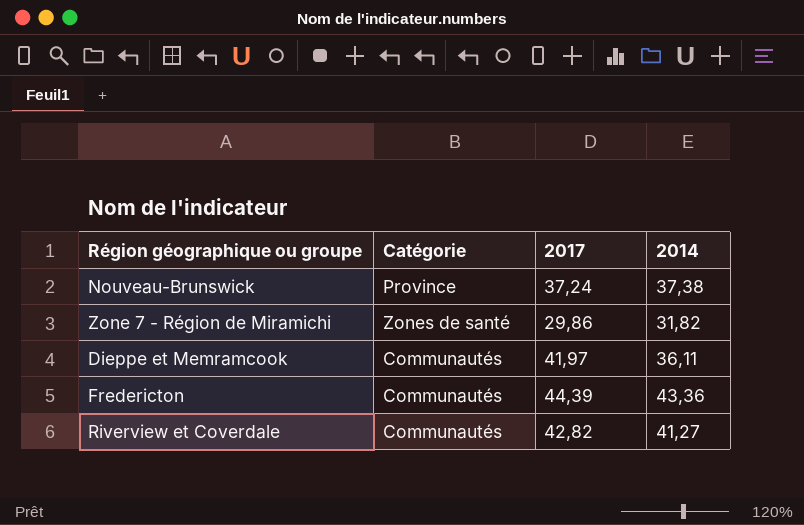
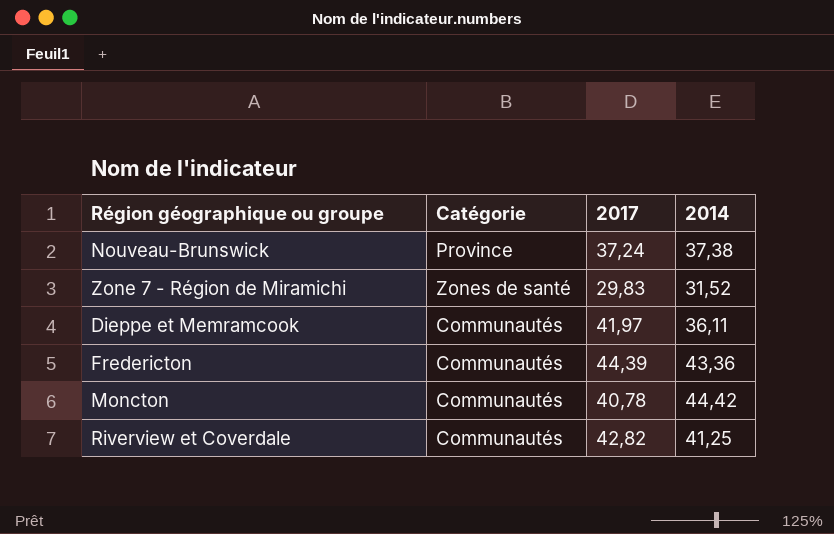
Zone 7 - Région de Miramichi | 2017: 29,86 -> 29,83
Zone 7 - Région de Miramichi | 2014: 31,82 -> 31,52
row Moncton: none -> Communautés | 40,78 | 44,42
Riverview et Coverdale | 2014: 41,27 -> 41,25

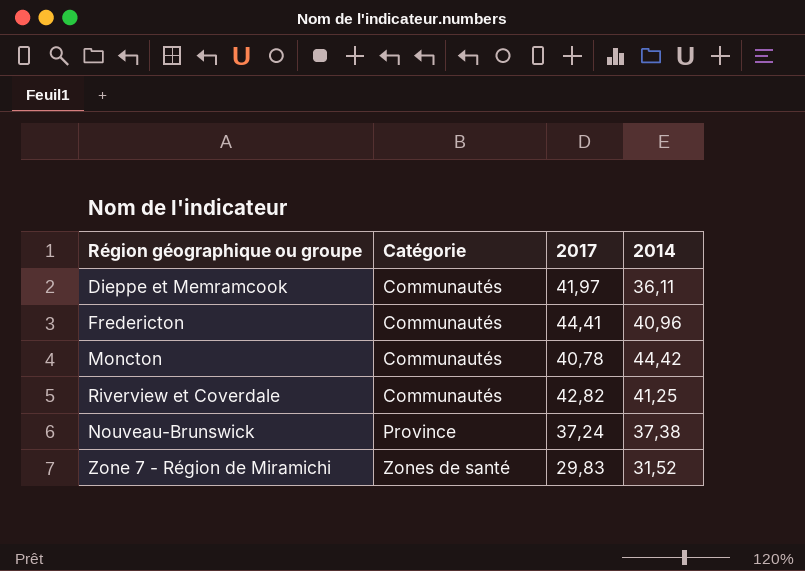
row order: none -> Catégorie ascending
Fredericton | 2017: 44,39 -> 44,41
Fredericton | 2014: 43,36 -> 40,96

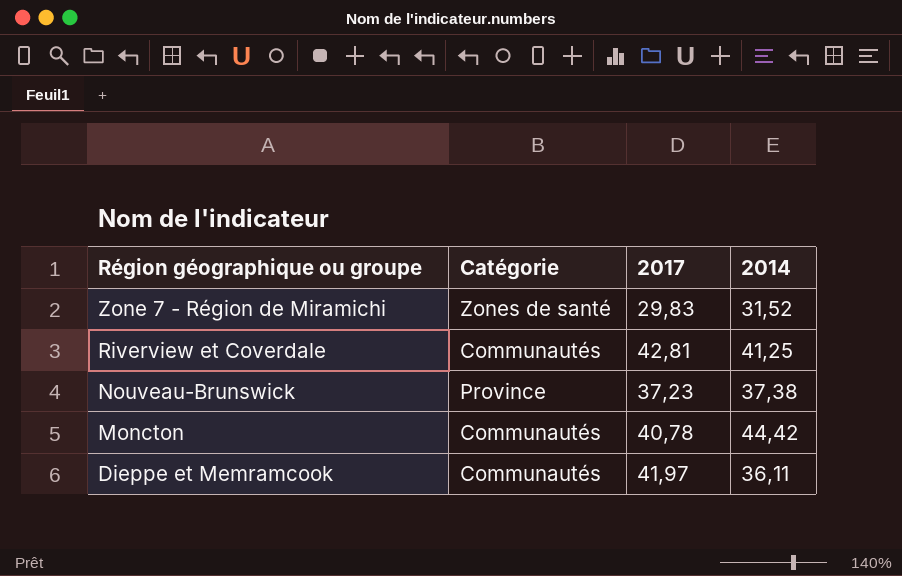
row order: Catégorie ascending -> Région géographique ou groupe descending
row Fredericton: Communautés | 44,41 | 40,96 -> none
Riverview et Coverdale | 2017: 42,82 -> 42,81
Nouveau-Brunswick | 2017: 37,24 -> 37,23

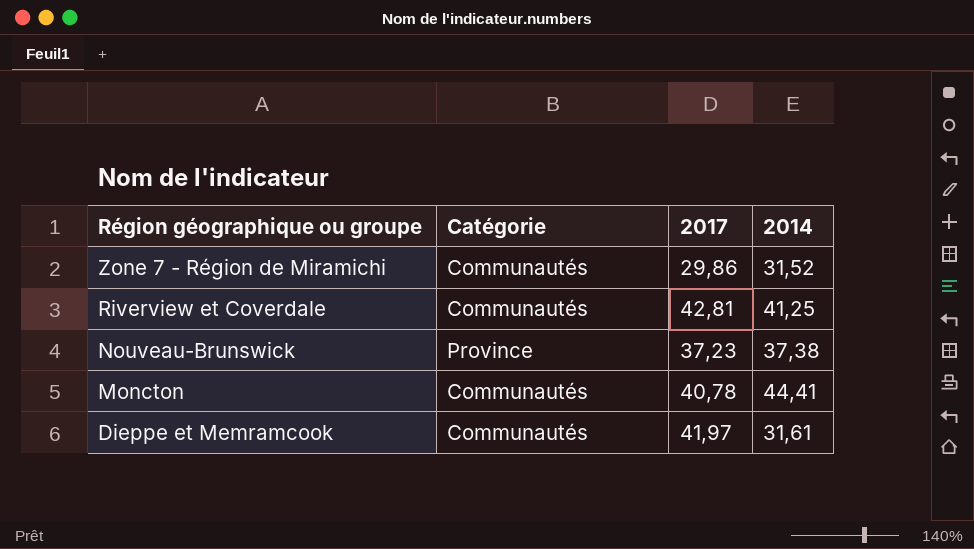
Zone 7 - Région de Miramichi | Catégorie: Zones de santé -> Communautés
Zone 7 - Région de Miramichi | 2017: 29,83 -> 29,86
Moncton | 2014: 44,42 -> 44,41
Dieppe et Memramcook | 2014: 36,11 -> 31,61

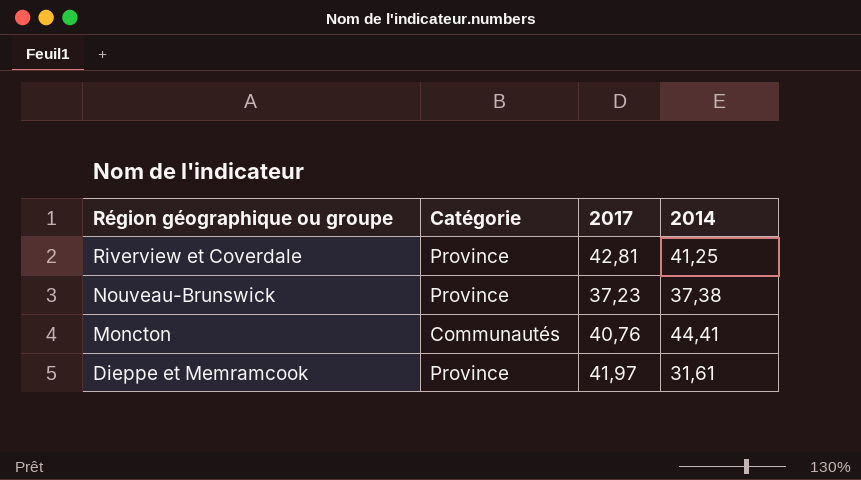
row Zone 7 - Région de Miramichi: Communautés | 29,86 | 31,52 -> none
Riverview et Coverdale | Catégorie: Communautés -> Province
Moncton | 2017: 40,78 -> 40,76
Dieppe et Memramcook | Catégorie: Communautés -> Province

